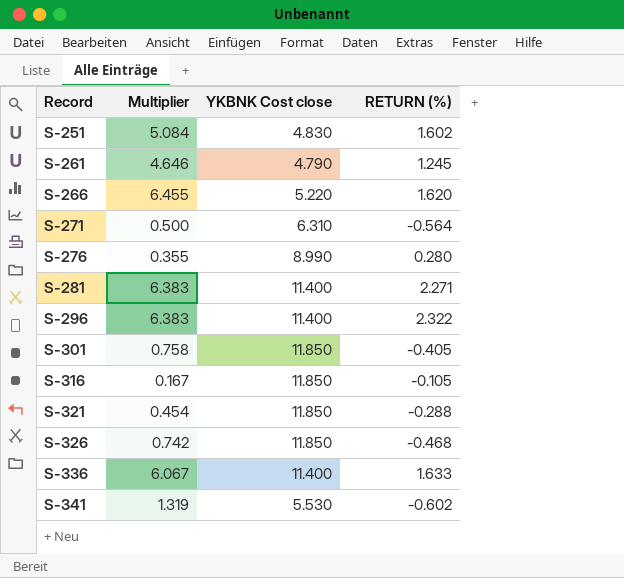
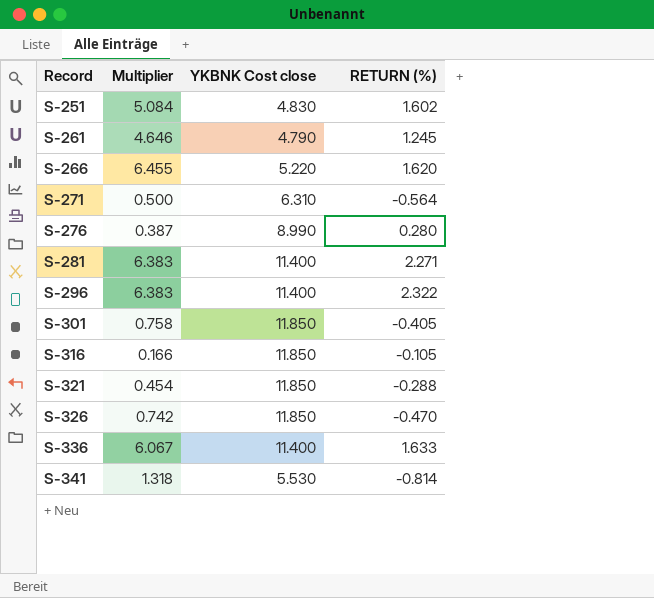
S-276 | Multiplier: 0.355 -> 0.387
S-316 | Multiplier: 0.167 -> 0.166
S-326 | RETURN (%): -0.468 -> -0.470
S-341 | Multiplier: 1.319 -> 1.318
S-341 | RETURN (%): -0.602 -> -0.814

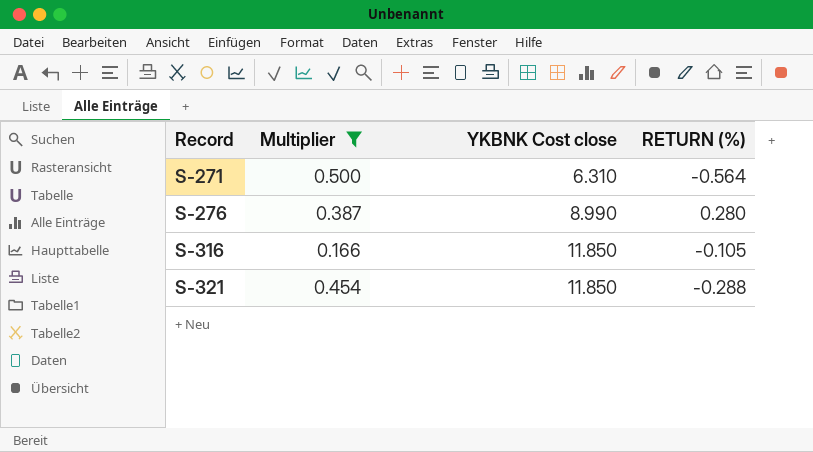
filter: none -> Multiplier <= 0.500

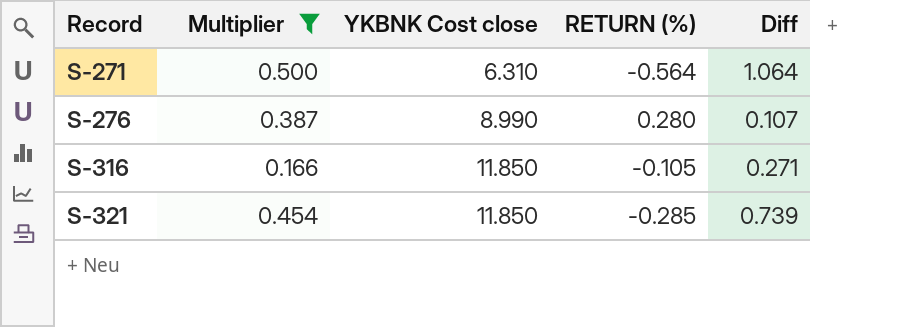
column Diff | formula: none -> [Multiplier] - [RETURN (%)]
S-321 | RETURN (%): -0.288 -> -0.285

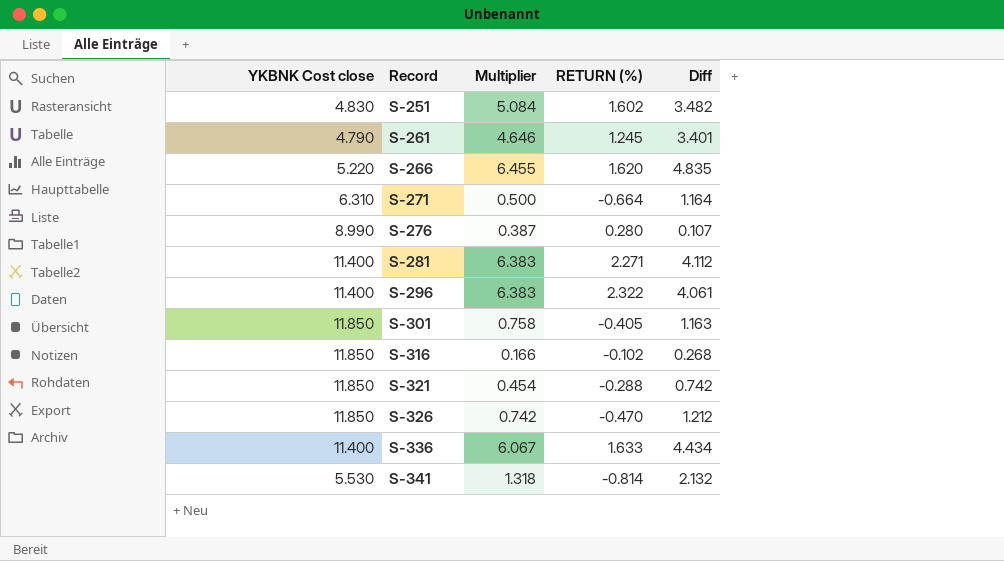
filter: Multiplier <= 0.500 -> none
column YKBNK Cost close | position: 3 -> 1
S-271 | RETURN (%): -0.564 -> -0.664
S-271 | Diff: 1.064 -> 1.164
S-316 | RETURN (%): -0.105 -> -0.102
S-316 | Diff: 0.271 -> 0.268
S-321 | RETURN (%): -0.285 -> -0.288
S-321 | Diff: 0.739 -> 0.742

